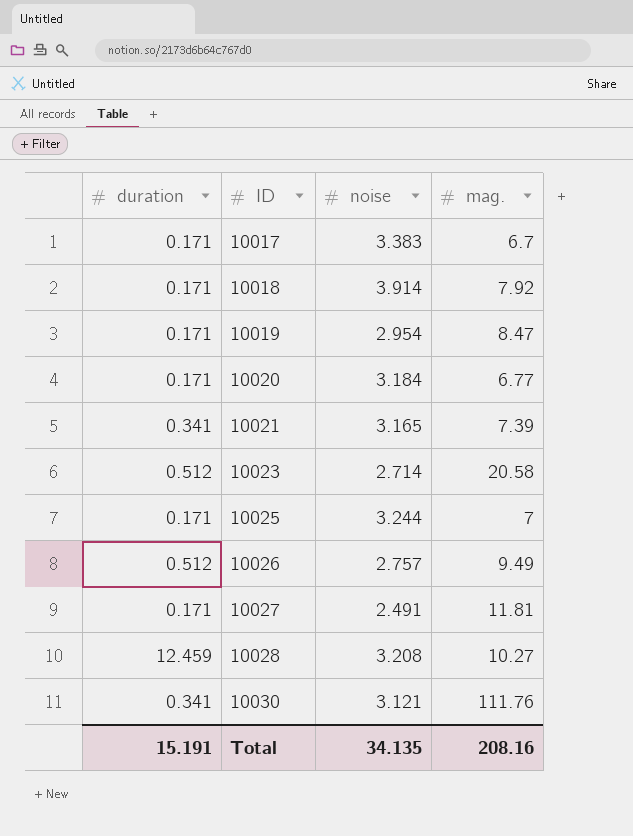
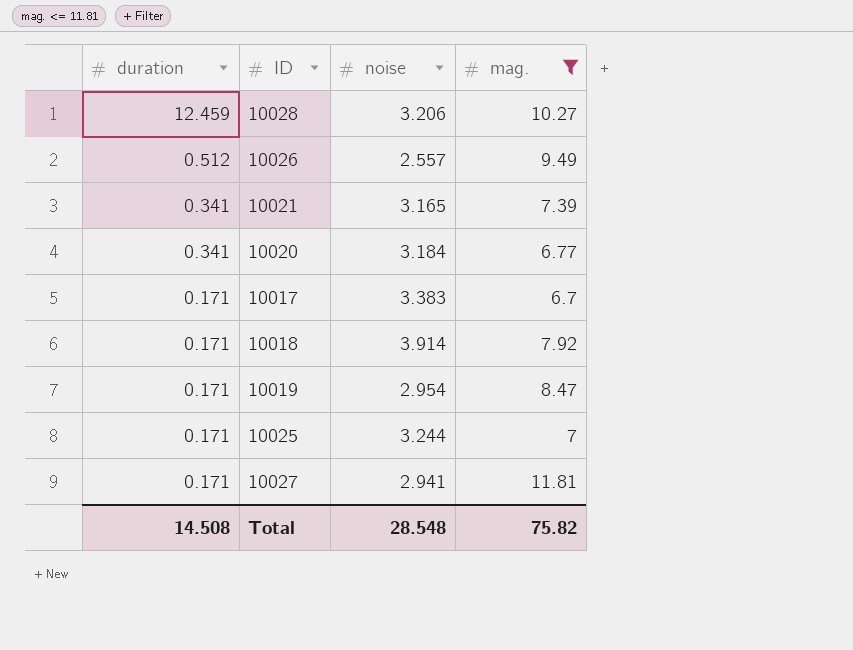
filter: none -> mag. <= 11.81
row order: ID ascending -> duration descending
10028 | noise: 3.208 -> 3.206
10026 | noise: 2.757 -> 2.557
10020 | duration: 0.171 -> 0.341
10027 | noise: 2.491 -> 2.941
Total | duration: 15.191 -> 14.508
Total | noise: 34.135 -> 28.548
Total | mag.: 208.16 -> 75.82

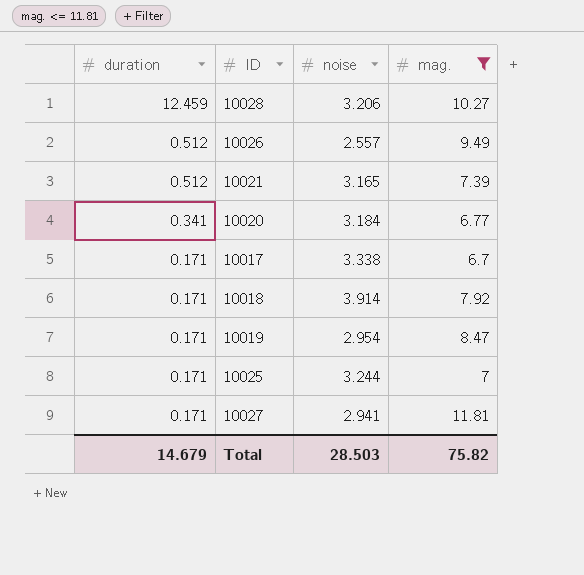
10021 | duration: 0.341 -> 0.512
10017 | noise: 3.383 -> 3.338
Total | duration: 14.508 -> 14.679
Total | noise: 28.548 -> 28.503

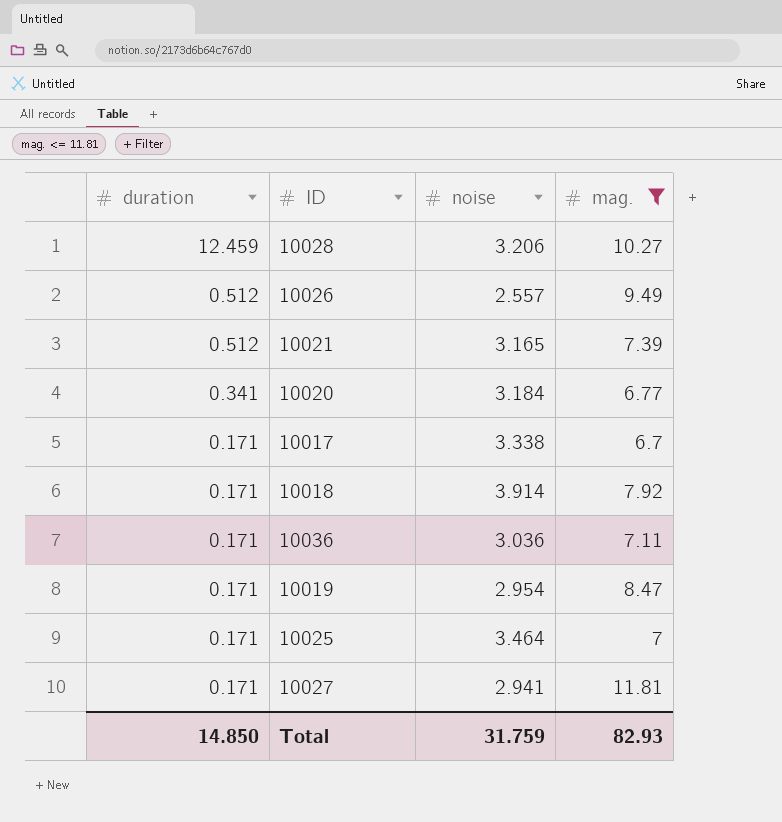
row 10036: none -> 0.171 | 3.036 | 7.11
10025 | noise: 3.244 -> 3.464
Total | duration: 14.679 -> 14.850
Total | noise: 28.503 -> 31.759
Total | mag.: 75.82 -> 82.93

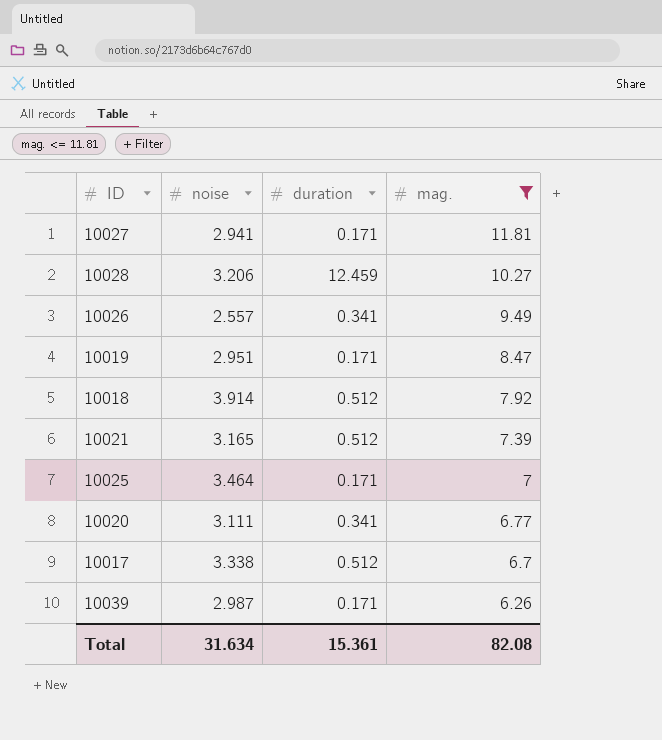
row order: duration descending -> mag. descending
column duration | position: 1 -> 3
row 10036: 0.171 | 3.036 | 7.11 -> none
10026 | duration: 0.512 -> 0.341
10019 | noise: 2.954 -> 2.951
10018 | duration: 0.171 -> 0.512
10020 | noise: 3.184 -> 3.111
10017 | duration: 0.171 -> 0.512
row 10039: none -> 2.987 | 0.171 | 6.26
Total | noise: 31.759 -> 31.634
Total | duration: 14.850 -> 15.361
Total | mag.: 82.93 -> 82.08

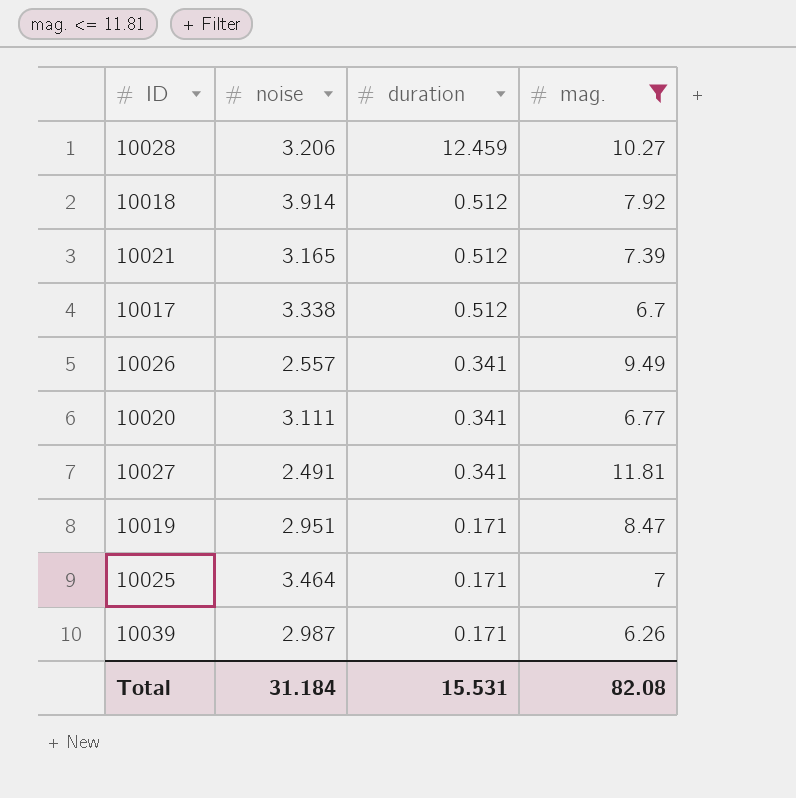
row order: mag. descending -> duration descending
10027 | noise: 2.941 -> 2.491
10027 | duration: 0.171 -> 0.341
Total | noise: 31.634 -> 31.184
Total | duration: 15.361 -> 15.531

